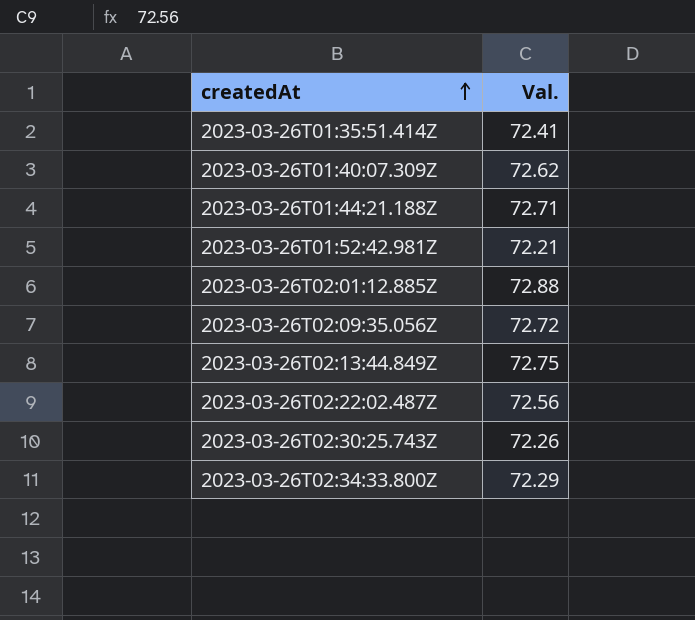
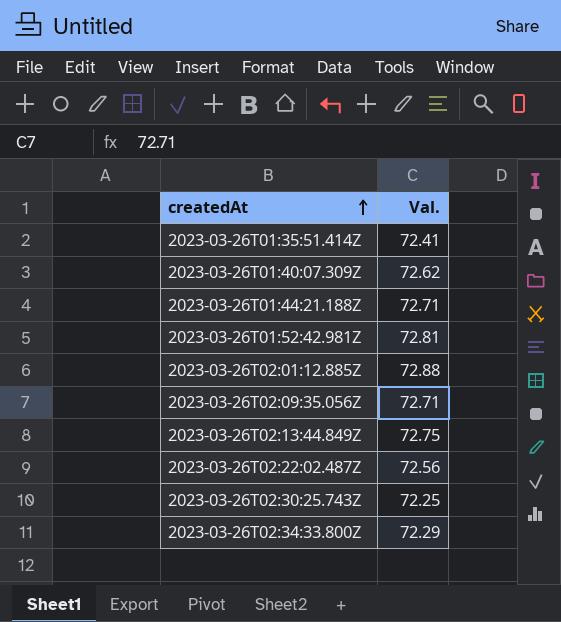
2023-03-26T01:52:42.981Z | Val.: 72.21 -> 72.81
2023-03-26T02:09:35.056Z | Val.: 72.72 -> 72.71
2023-03-26T02:30:25.743Z | Val.: 72.26 -> 72.25

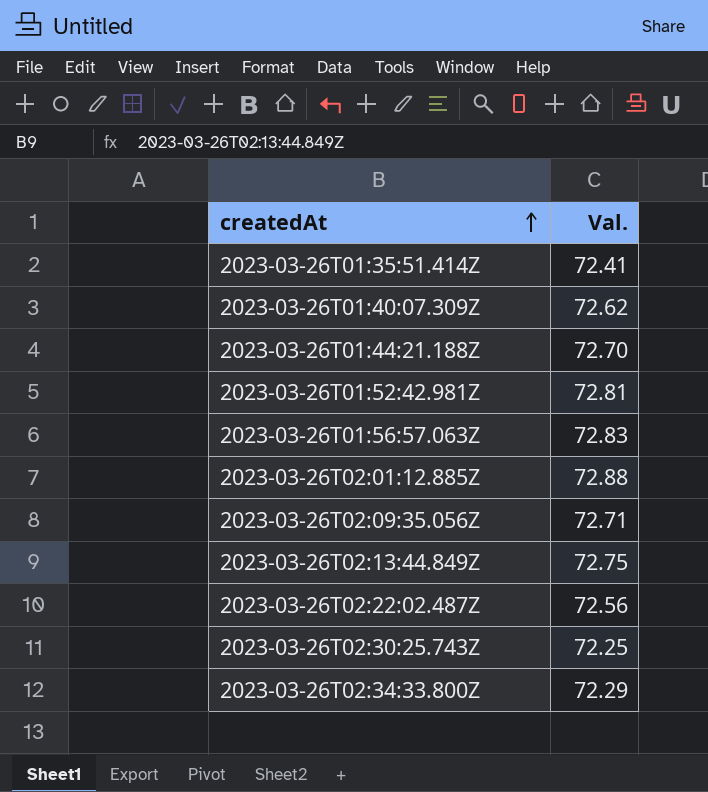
2023-03-26T01:44:21.188Z | Val.: 72.71 -> 72.70
row 2023-03-26T01:56:57.063Z: none -> 72.83

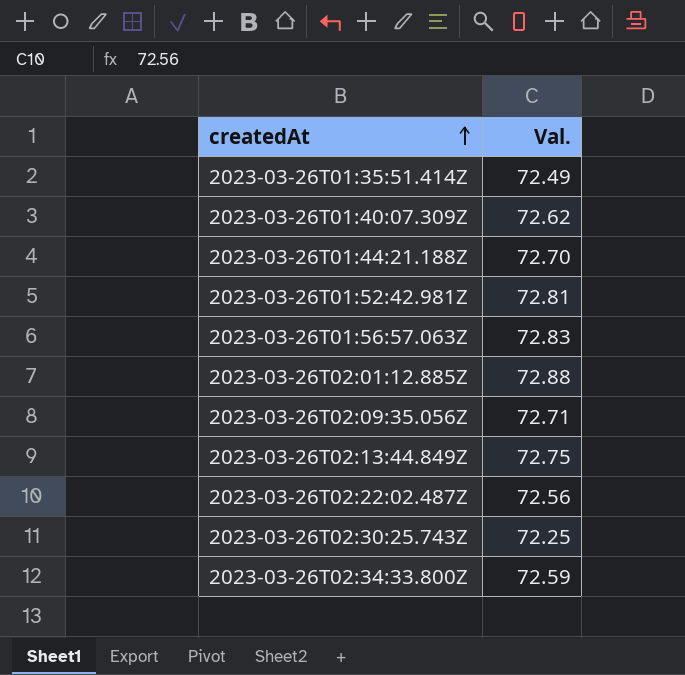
2023-03-26T01:35:51.414Z | Val.: 72.41 -> 72.49
2023-03-26T02:34:33.800Z | Val.: 72.29 -> 72.59

